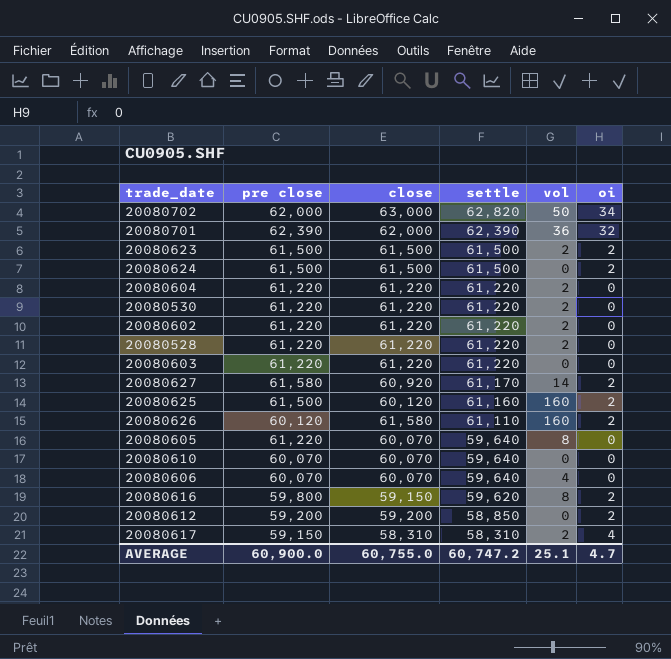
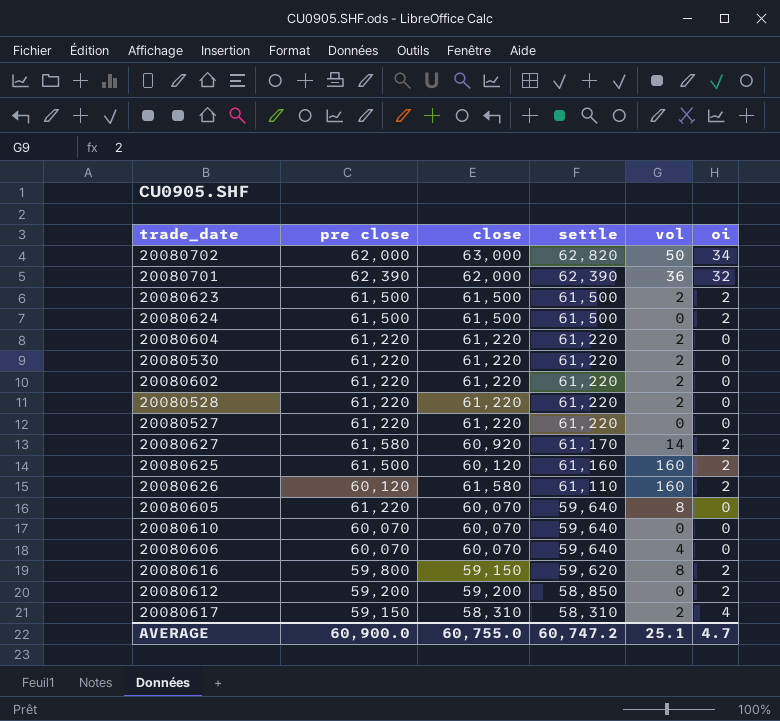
row 20080603: 61,220 | 61,220 | 61,220 | 0 | 0 -> none
row 20080527: none -> 61,220 | 61,220 | 61,220 | 0 | 0

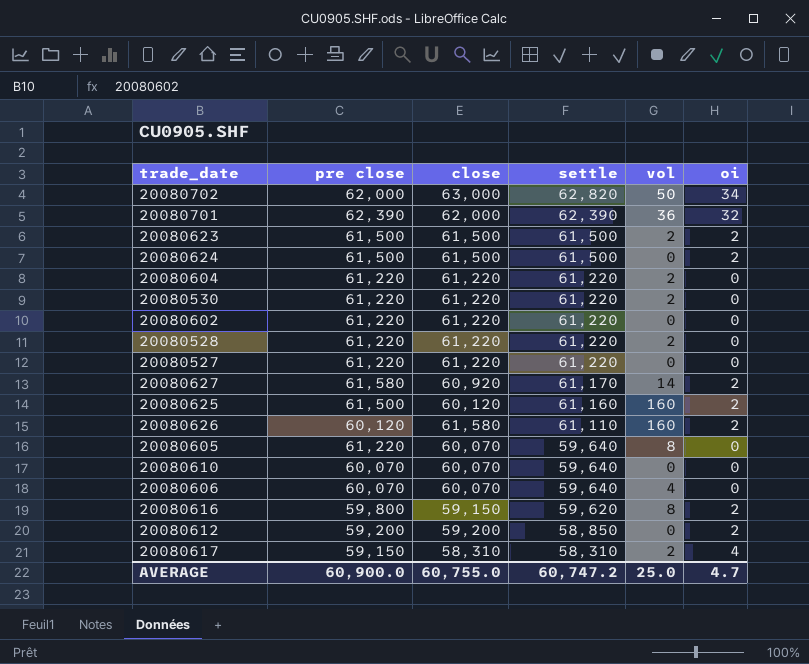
20080602 | vol: 2 -> 0
AVERAGE | vol: 25.1 -> 25.0

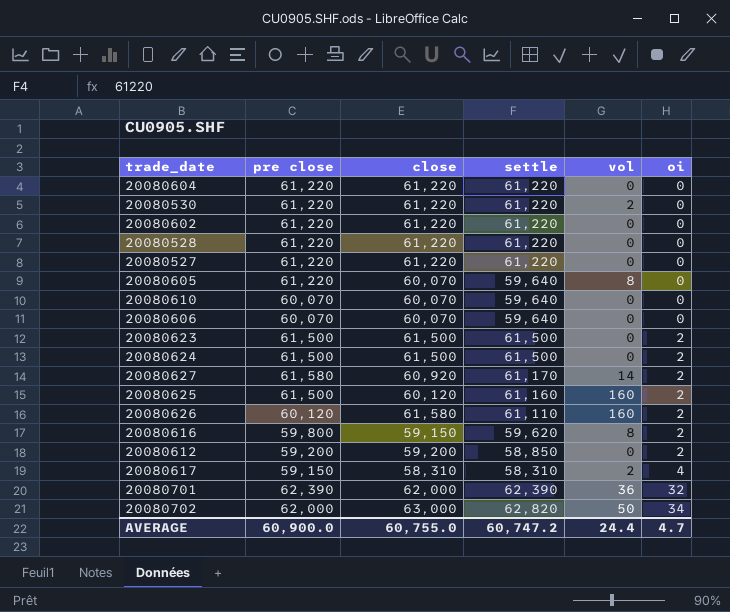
row order: settle descending -> oi ascending
20080604 | vol: 2 -> 0
20080528 | vol: 2 -> 0
20080606 | vol: 4 -> 0
20080623 | vol: 2 -> 0
AVERAGE | vol: 25.0 -> 24.4

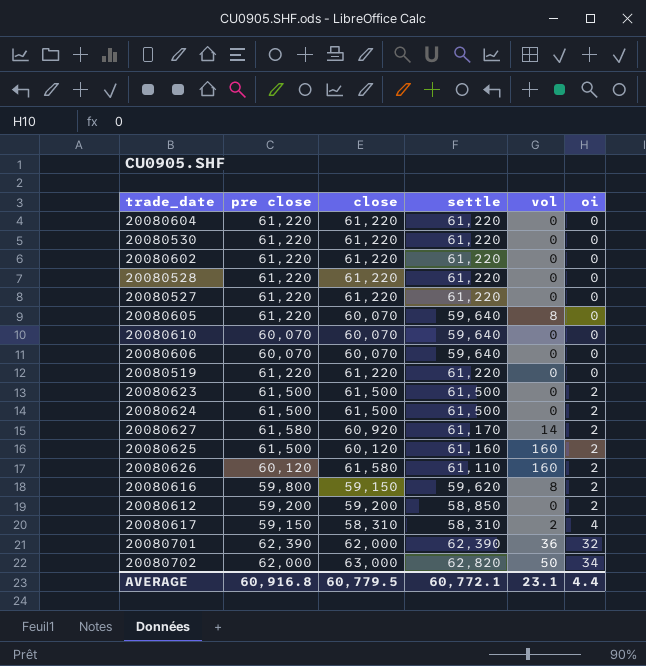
20080530 | vol: 2 -> 0
row 20080519: none -> 61,220 | 61,220 | 61,220 | 0 | 0
AVERAGE | pre close: 60,900.0 -> 60,916.8
AVERAGE | close: 60,755.0 -> 60,779.5
AVERAGE | settle: 60,747.2 -> 60,772.1
AVERAGE | vol: 24.4 -> 23.1
AVERAGE | oi: 4.7 -> 4.4

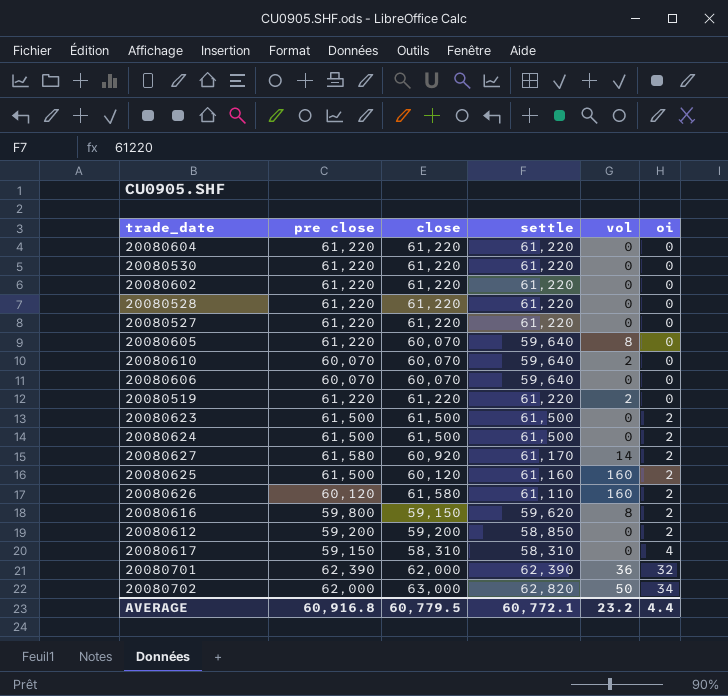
20080610 | vol: 0 -> 2
20080519 | vol: 0 -> 2
20080617 | vol: 2 -> 0
AVERAGE | vol: 23.1 -> 23.2

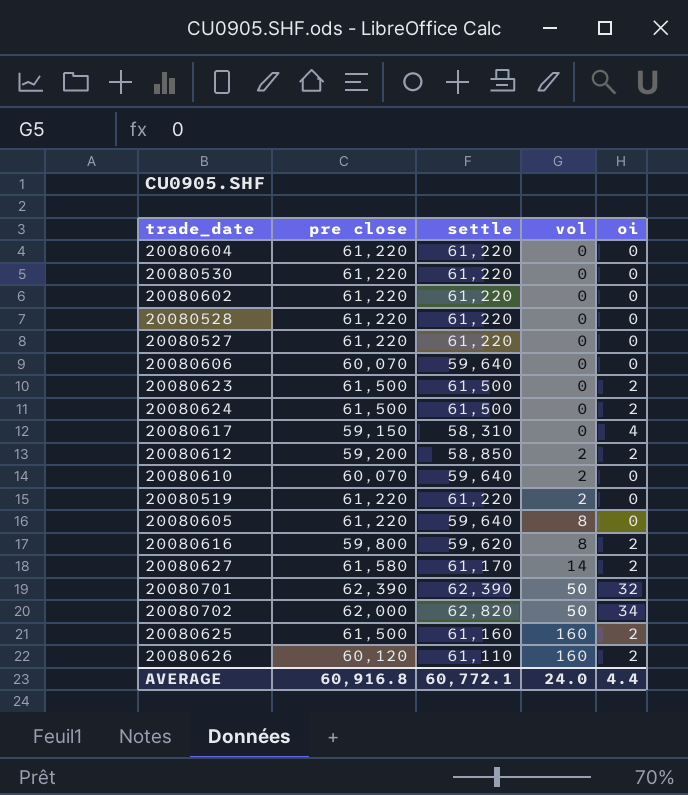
row order: oi ascending -> vol ascending
column close | position: 3 -> none
20080612 | vol: 0 -> 2
20080701 | vol: 36 -> 50
AVERAGE | vol: 23.2 -> 24.0

